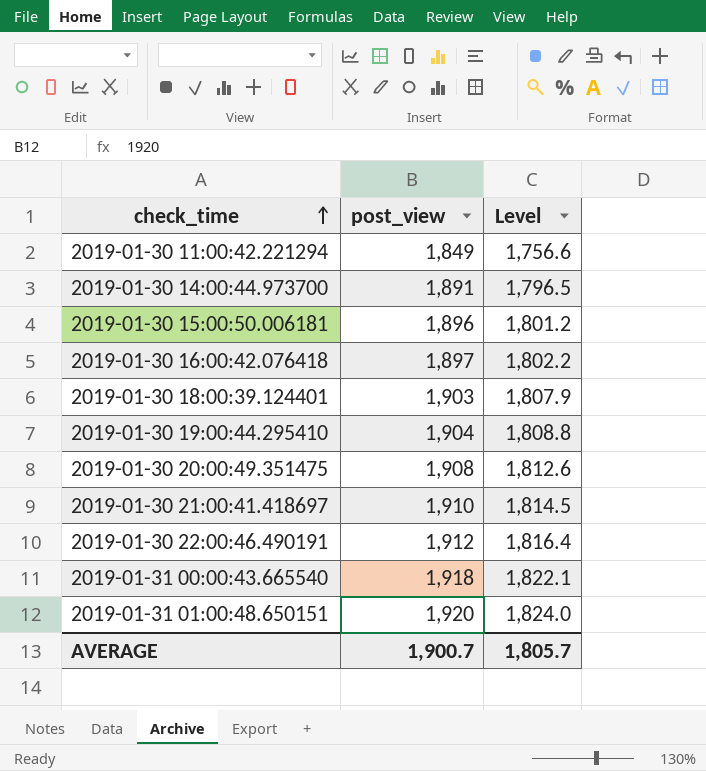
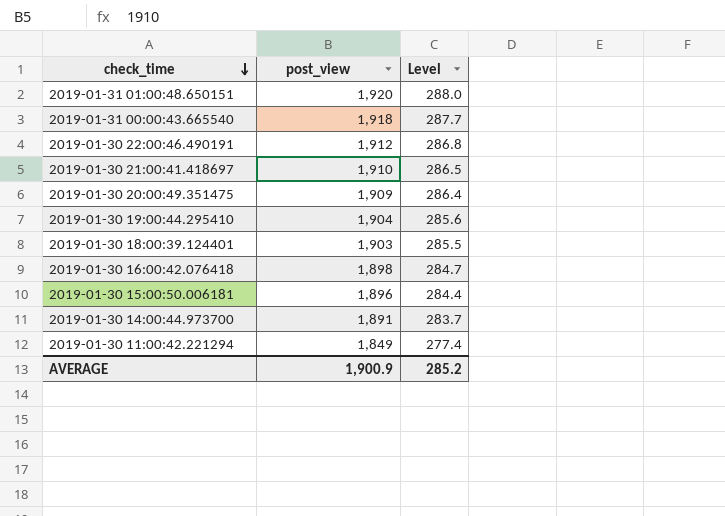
row order: check_time ascending -> check_time descending
column Level | formula: [post_view] * 0.95 -> [post_view] * 0.15
2019-01-30 20:00:49.351475 | post_view: 1,908 -> 1,909
2019-01-30 16:00:42.076418 | post_view: 1,897 -> 1,898
AVERAGE | post_view: 1,900.7 -> 1,900.9
AVERAGE | Level: 1,805.7 -> 285.2

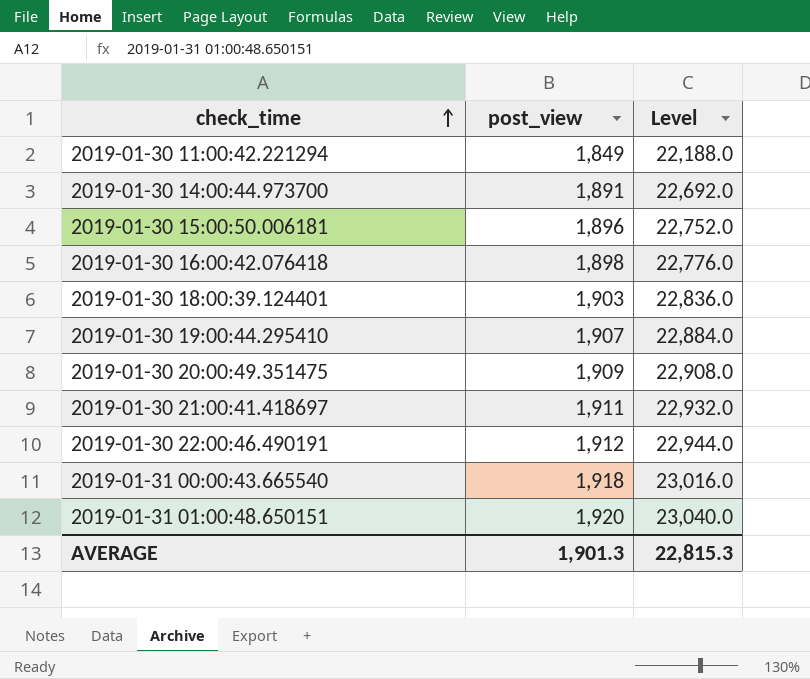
row order: check_time descending -> check_time ascending
column Level | formula: [post_view] * 0.15 -> [post_view] * 12
2019-01-30 19:00:44.295410 | post_view: 1,904 -> 1,907
2019-01-30 21:00:41.418697 | post_view: 1,910 -> 1,911
AVERAGE | post_view: 1,900.9 -> 1,901.3
AVERAGE | Level: 285.2 -> 22,815.3

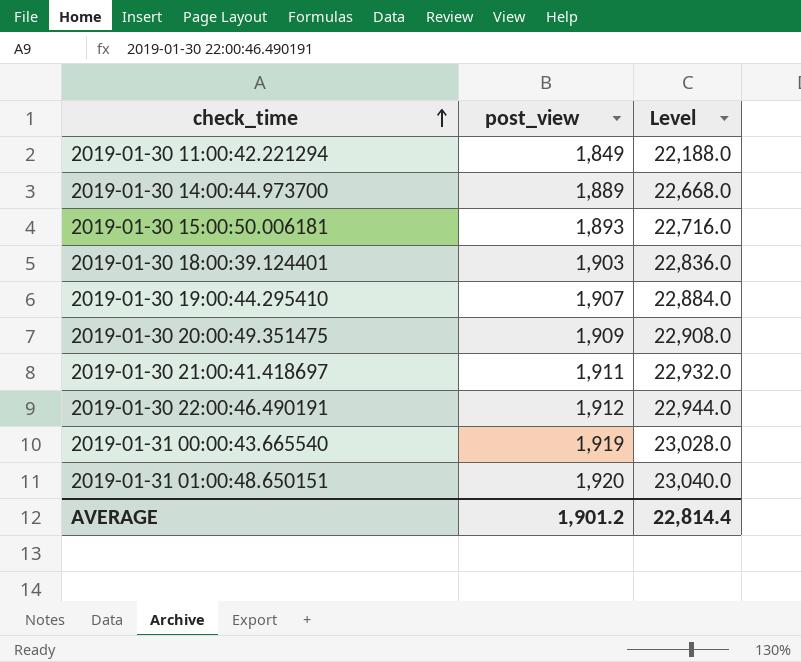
row 2019-01-30 16:00:42.076418: 1,898 | 22,776.0 -> none
2019-01-30 14:00:44.973700 | post_view: 1,891 -> 1,889
2019-01-30 14:00:44.973700 | Level: 22,692.0 -> 22,668.0
2019-01-30 15:00:50.006181 | post_view: 1,896 -> 1,893
2019-01-30 15:00:50.006181 | Level: 22,752.0 -> 22,716.0
2019-01-31 00:00:43.665540 | post_view: 1,918 -> 1,919
2019-01-31 00:00:43.665540 | Level: 23,016.0 -> 23,028.0
AVERAGE | post_view: 1,901.3 -> 1,901.2
AVERAGE | Level: 22,815.3 -> 22,814.4

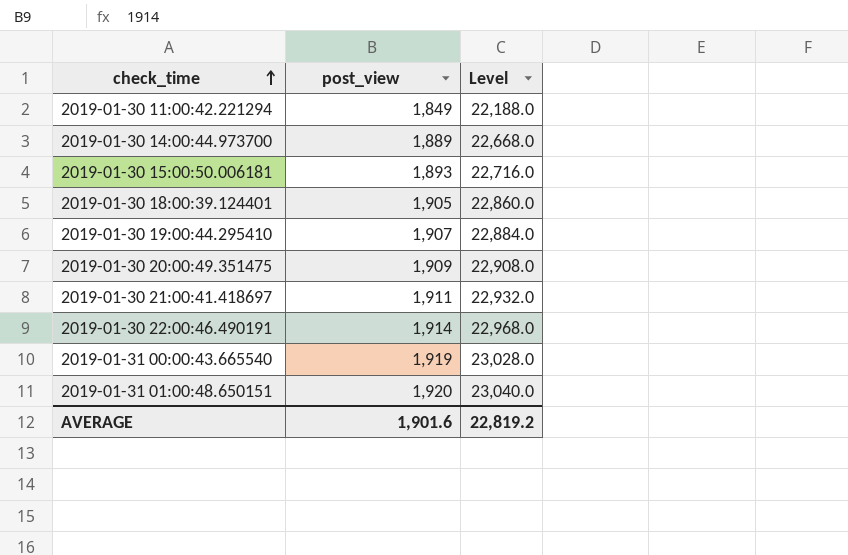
2019-01-30 18:00:39.124401 | post_view: 1,903 -> 1,905
2019-01-30 18:00:39.124401 | Level: 22,836.0 -> 22,860.0
2019-01-30 22:00:46.490191 | post_view: 1,912 -> 1,914
2019-01-30 22:00:46.490191 | Level: 22,944.0 -> 22,968.0
AVERAGE | post_view: 1,901.2 -> 1,901.6
AVERAGE | Level: 22,814.4 -> 22,819.2

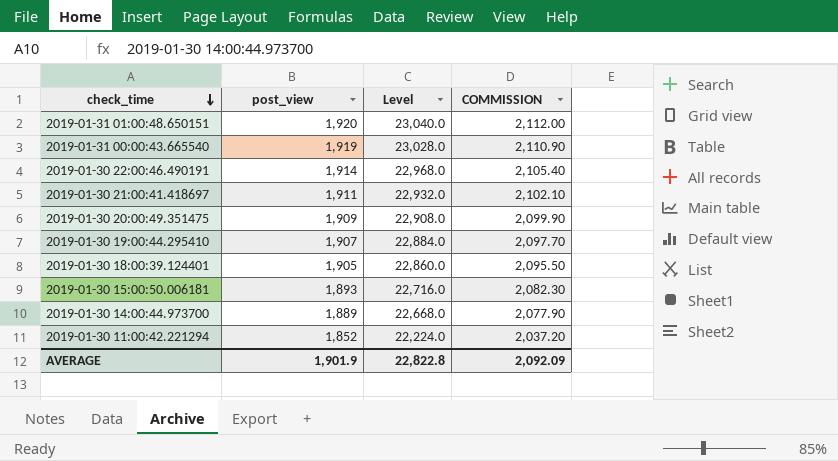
row order: check_time ascending -> check_time descending
column COMMISSION | formula: none -> [post_view] * 1.1
2019-01-30 11:00:42.221294 | post_view: 1,849 -> 1,852
2019-01-30 11:00:42.221294 | Level: 22,188.0 -> 22,224.0
AVERAGE | post_view: 1,901.6 -> 1,901.9
AVERAGE | Level: 22,819.2 -> 22,822.8

